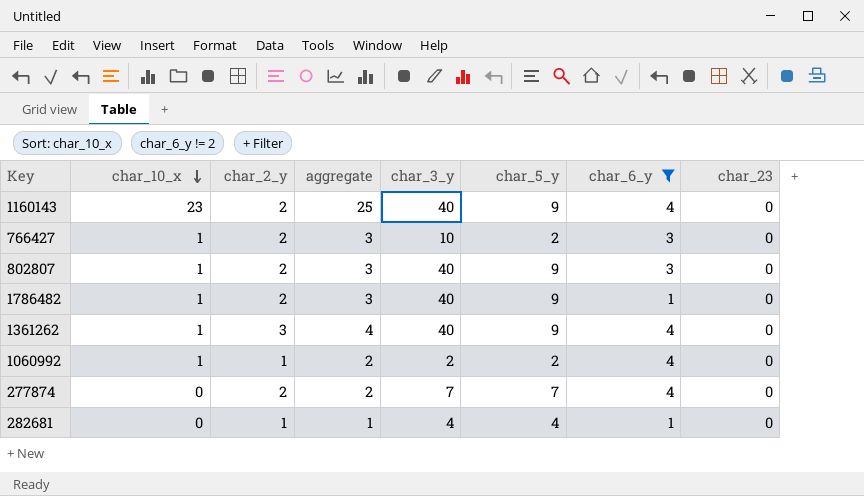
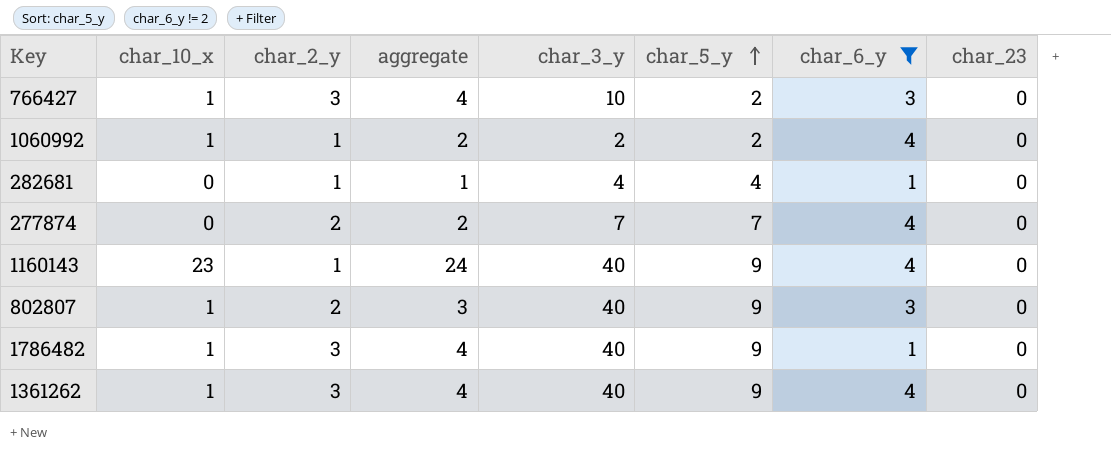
row order: char_10_x descending -> char_5_y ascending
766427 | char_2_y: 2 -> 3
766427 | aggregate: 3 -> 4
1160143 | char_2_y: 2 -> 1
1160143 | aggregate: 25 -> 24
1786482 | char_2_y: 2 -> 3
1786482 | aggregate: 3 -> 4

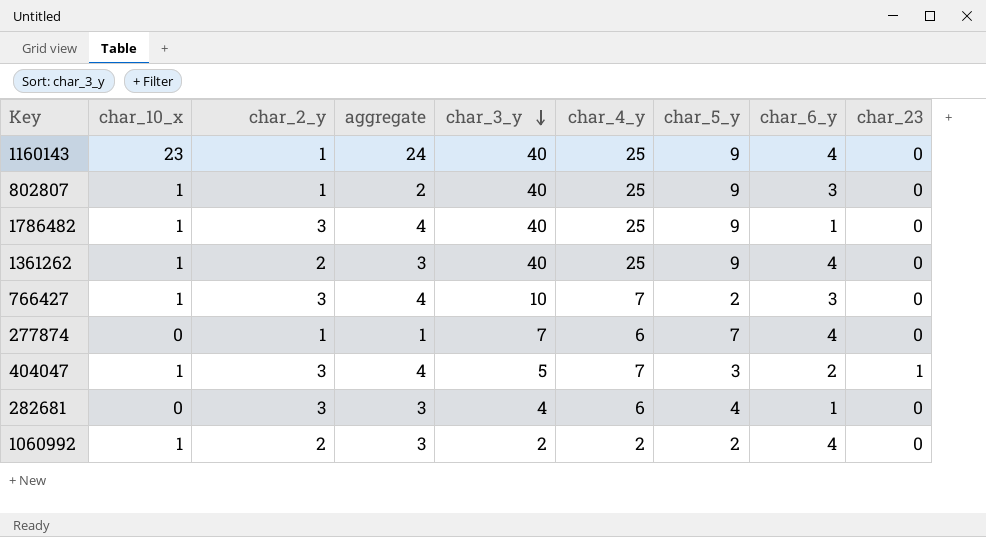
filter: char_6_y != 2 -> none
row order: char_5_y ascending -> char_3_y descending
column char_4_y | position: none -> 6
802807 | char_2_y: 2 -> 1
802807 | aggregate: 3 -> 2
1361262 | char_2_y: 3 -> 2
1361262 | aggregate: 4 -> 3
277874 | char_2_y: 2 -> 1
277874 | aggregate: 2 -> 1
282681 | char_2_y: 1 -> 3
282681 | aggregate: 1 -> 3
1060992 | char_2_y: 1 -> 2
1060992 | aggregate: 2 -> 3

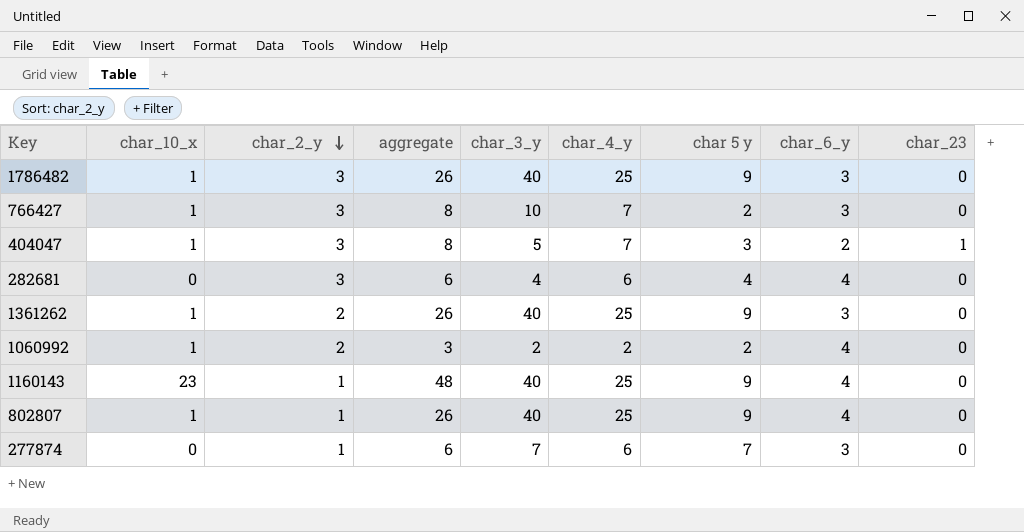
row order: char_3_y descending -> char_2_y descending
column aggregate | formula: [char_10_x] + [char_2_y] -> [char_10_x] + [char_4_y]
column name: char_5_y -> char 5 y
1786482 | char_6_y: 1 -> 3
282681 | char_6_y: 1 -> 4
1361262 | char_6_y: 4 -> 3
802807 | char_6_y: 3 -> 4
277874 | char_6_y: 4 -> 3

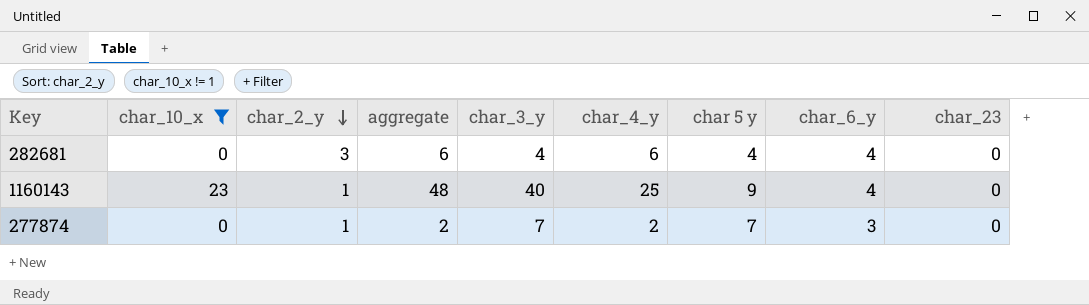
filter: none -> char_10_x != 1
277874 | aggregate: 6 -> 2
277874 | char_4_y: 6 -> 2

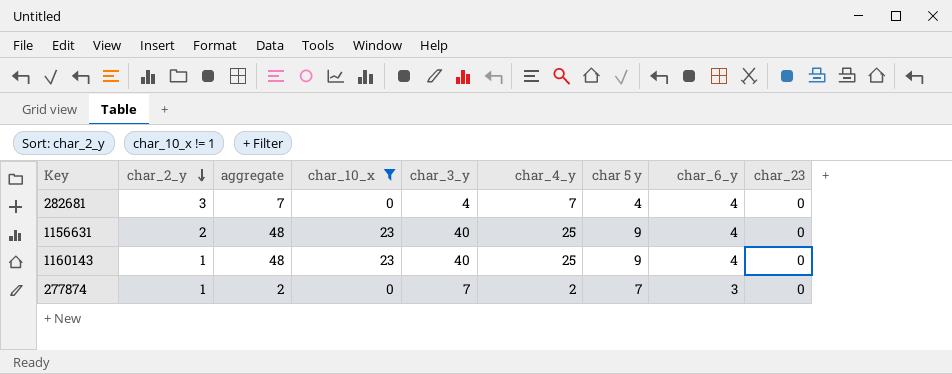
column char_10_x | position: 2 -> 4
282681 | aggregate: 6 -> 7
282681 | char_4_y: 6 -> 7
row 1156631: none -> 2 | 48 | 23 | 40 | 25 | 9 | 4 | 0

